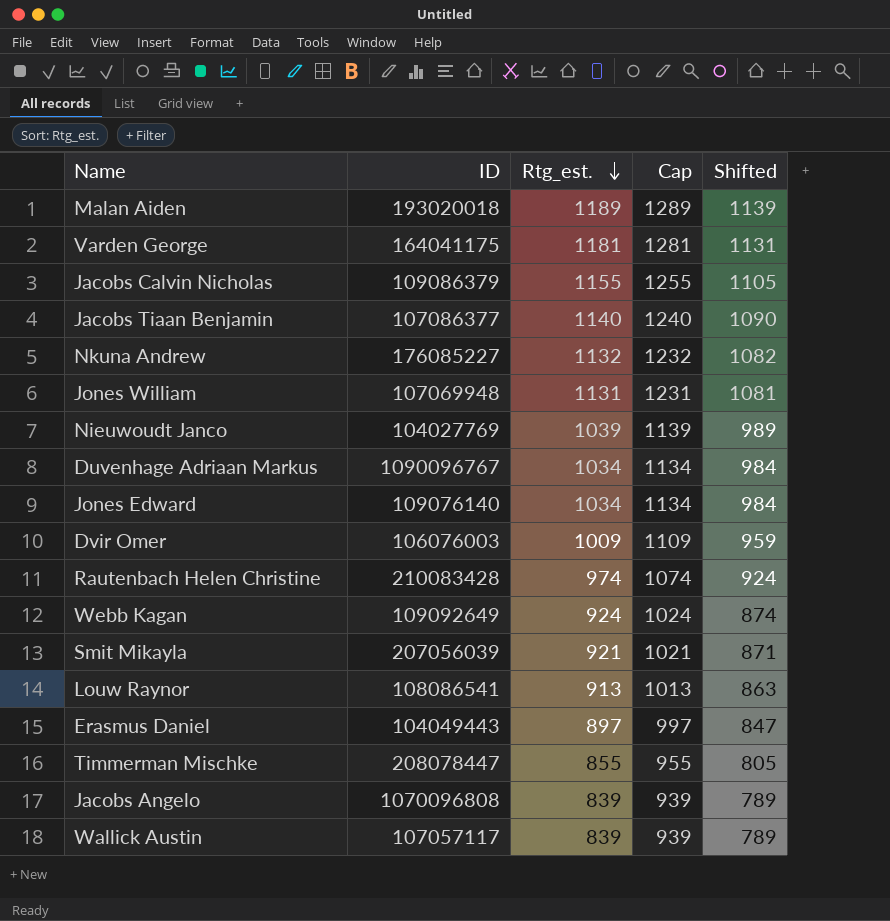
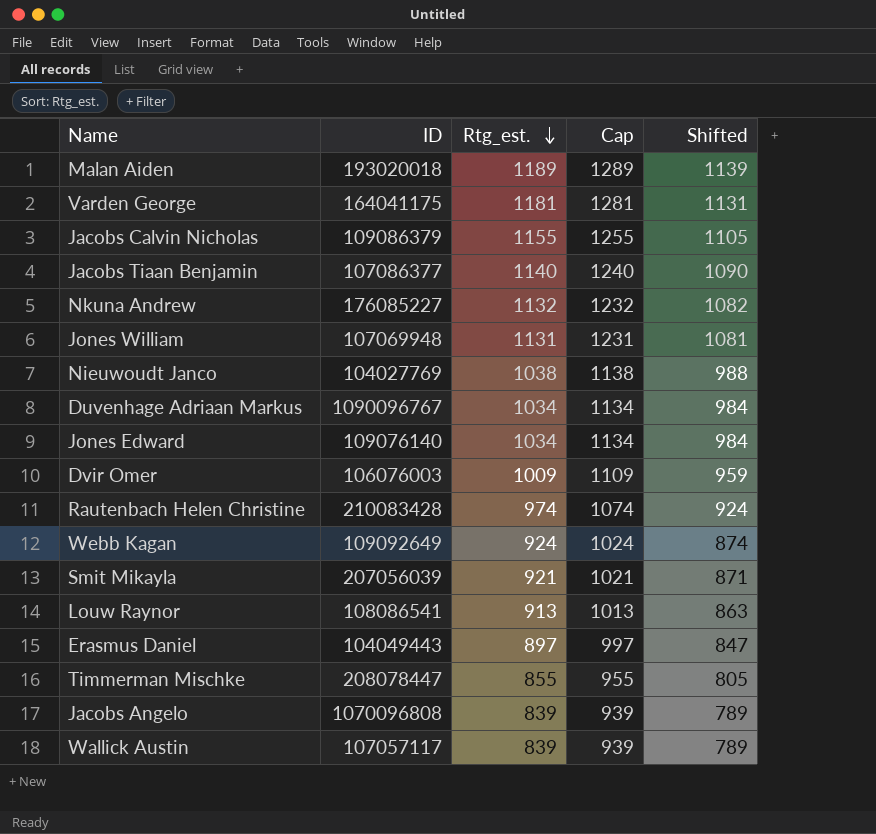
Nieuwoudt Janco | Rtg_est.: 1039 -> 1038
Nieuwoudt Janco | Cap: 1139 -> 1138
Nieuwoudt Janco | Shifted: 989 -> 988

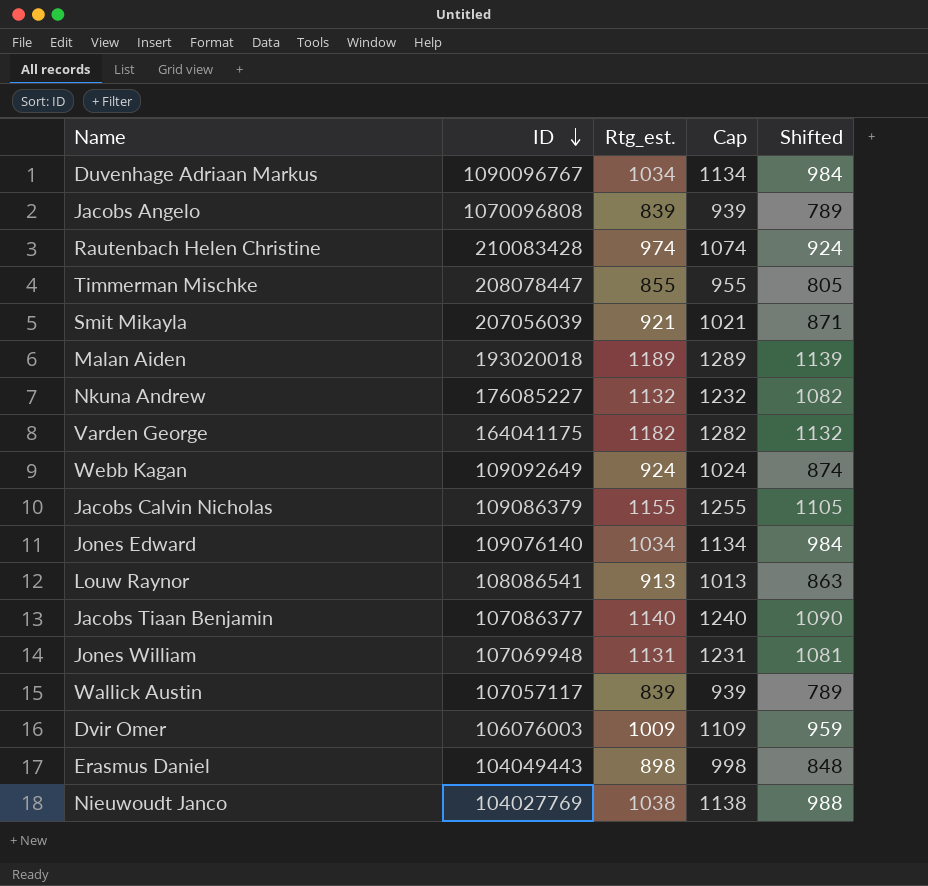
row order: Rtg_est. descending -> ID descending
Varden George | Rtg_est.: 1181 -> 1182
Varden George | Cap: 1281 -> 1282
Varden George | Shifted: 1131 -> 1132
Erasmus Daniel | Rtg_est.: 897 -> 898
Erasmus Daniel | Cap: 997 -> 998
Erasmus Daniel | Shifted: 847 -> 848

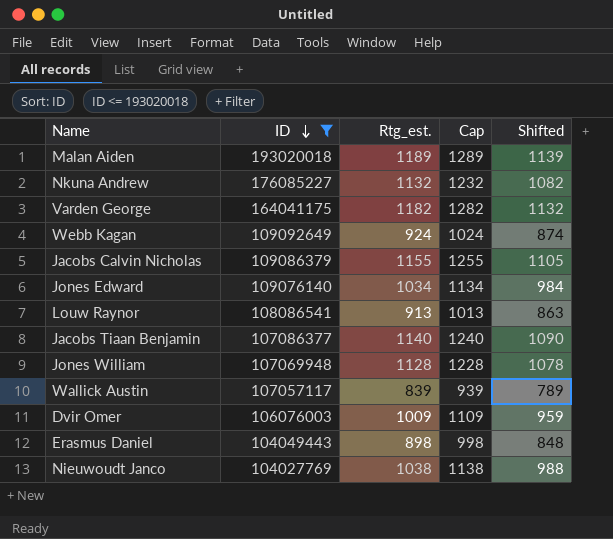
filter: none -> ID <= 193020018
Jones William | Rtg_est.: 1131 -> 1128
Jones William | Cap: 1231 -> 1228
Jones William | Shifted: 1081 -> 1078

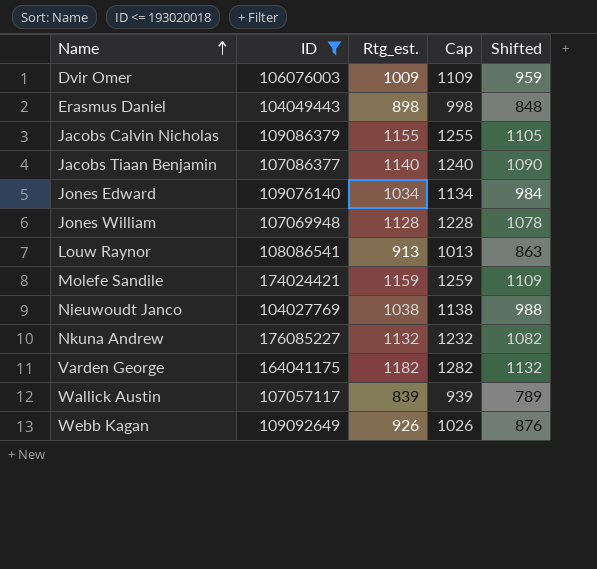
row order: ID descending -> Name ascending
row Malan Aiden: 193020018 | 1189 | 1289 | 1139 -> none
row Molefe Sandile: none -> 174024421 | 1159 | 1259 | 1109
Webb Kagan | Rtg_est.: 924 -> 926
Webb Kagan | Cap: 1024 -> 1026
Webb Kagan | Shifted: 874 -> 876

